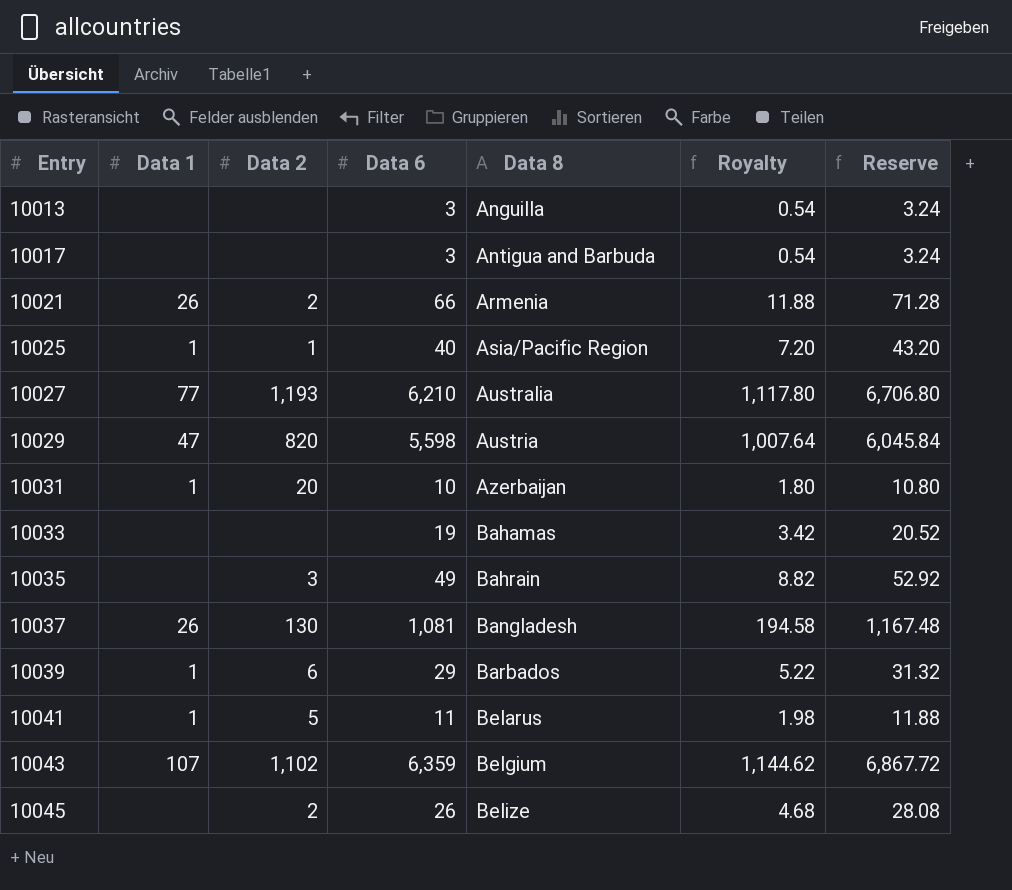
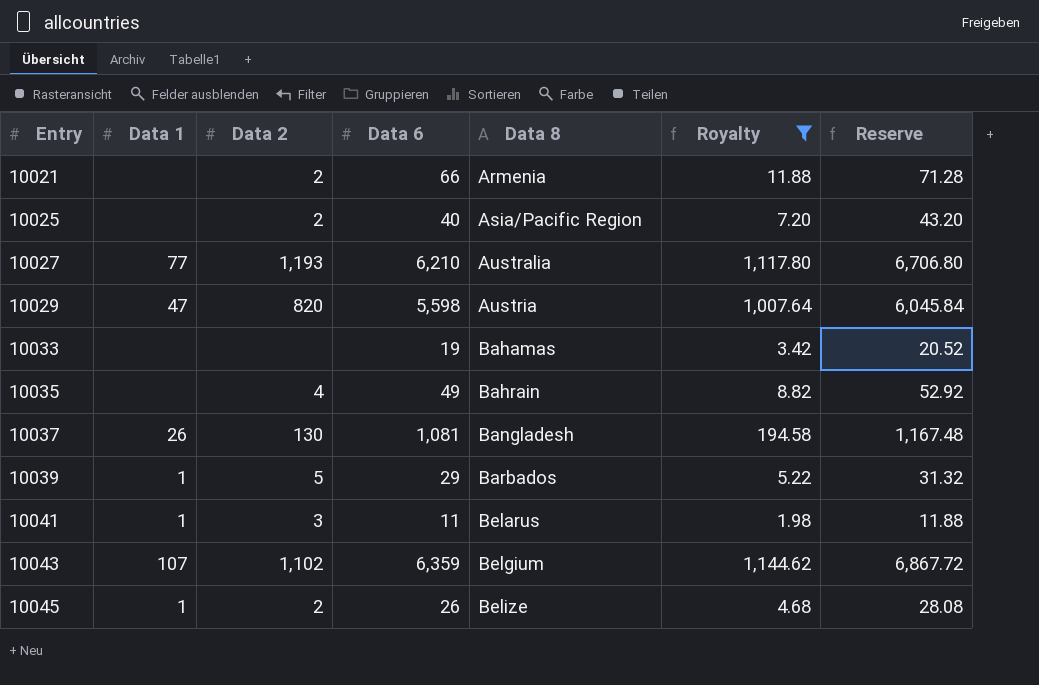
filter: none -> Royalty >= 1.98
10021 | Data 1: 26 -> none
10025 | Data 1: 1 -> none
10025 | Data 2: 1 -> 2
10035 | Data 2: 3 -> 4
10039 | Data 2: 6 -> 5
10041 | Data 2: 5 -> 3
10045 | Data 1: none -> 1

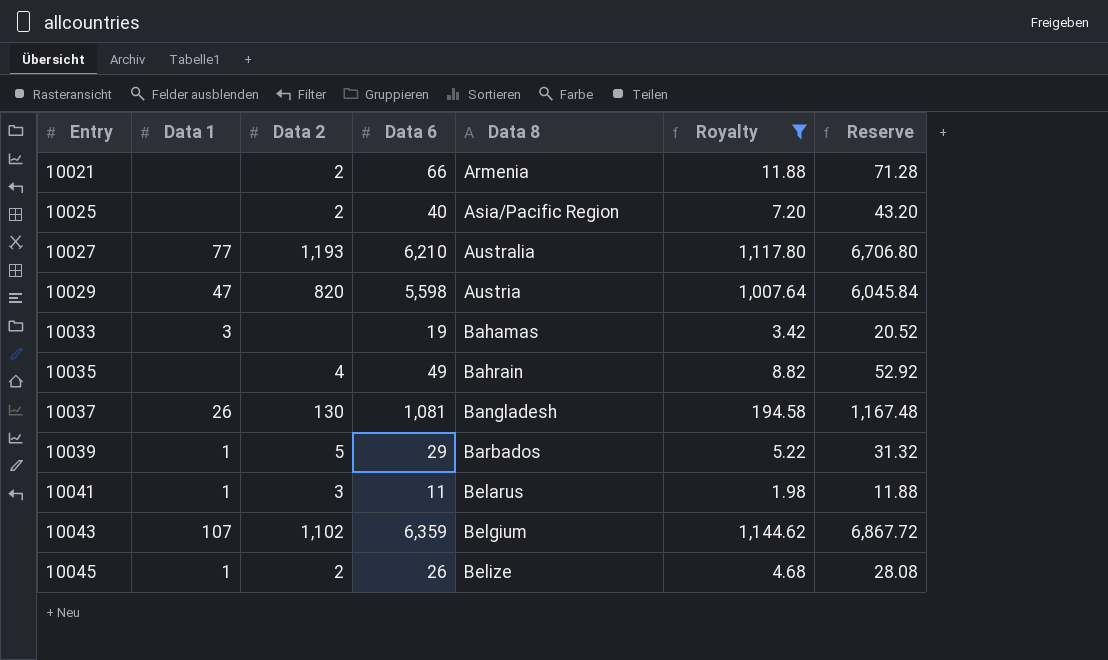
10033 | Data 1: none -> 3

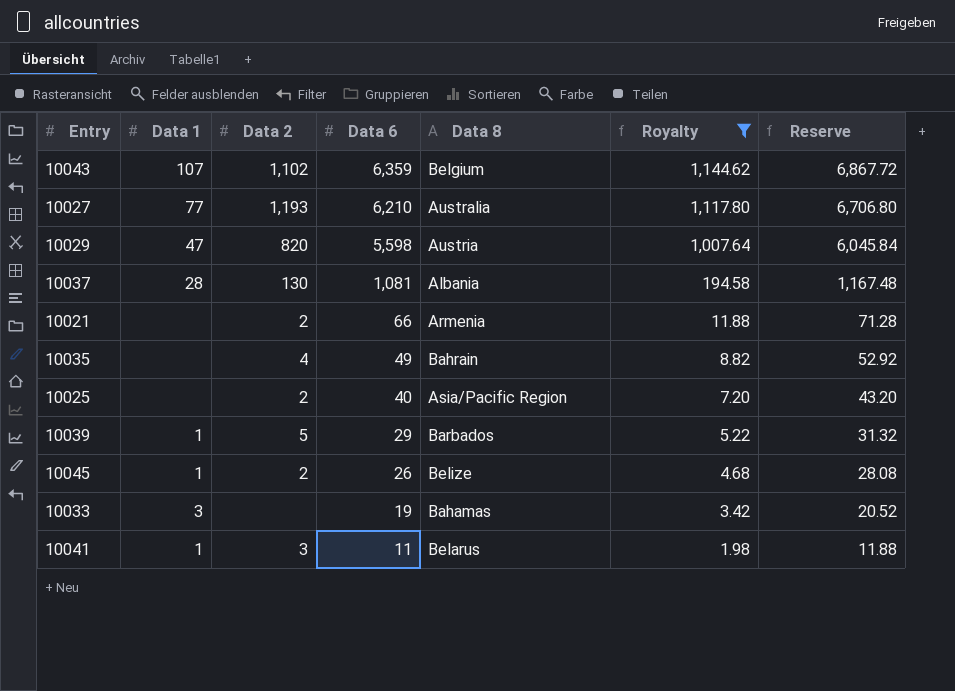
row order: Entry ascending -> Data 6 descending
10037 | Data 1: 26 -> 28
10037 | Data 8: Bangladesh -> Albania

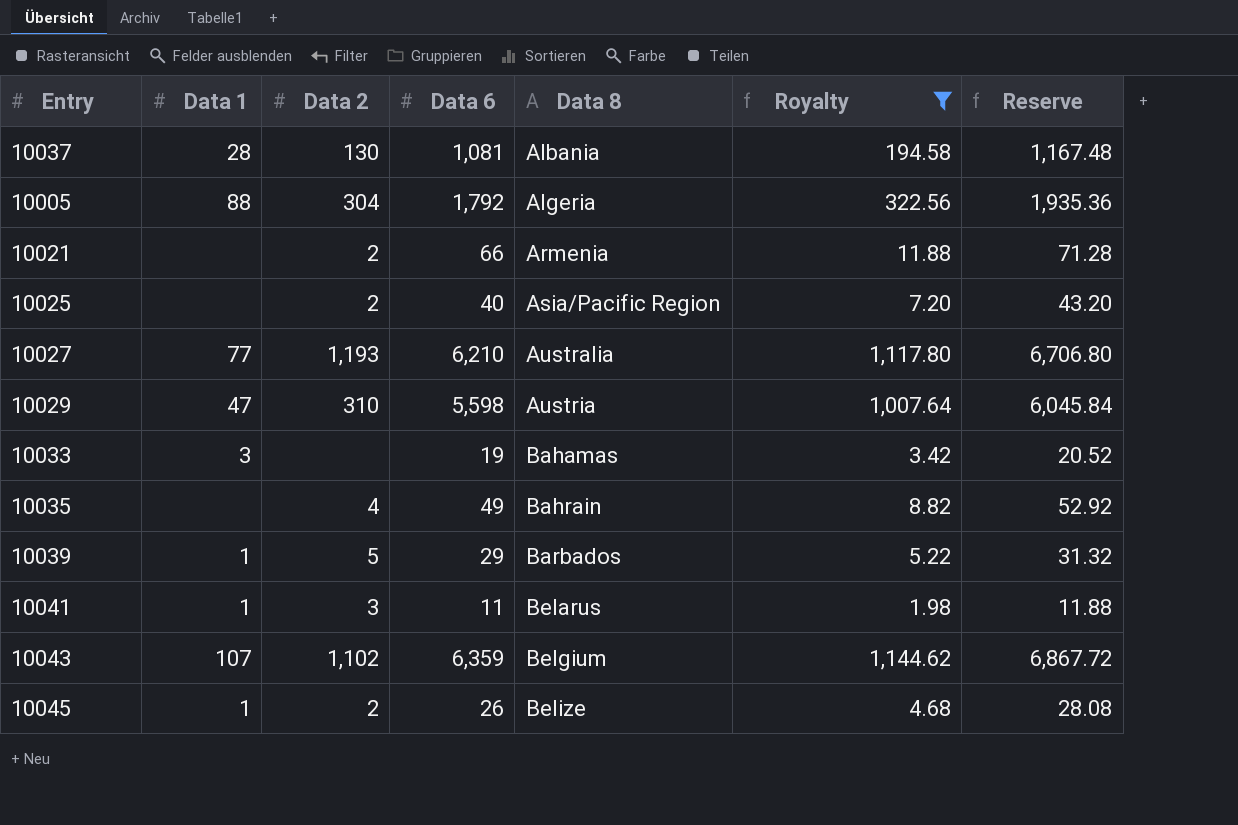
row order: Data 6 descending -> Data 8 ascending
row 10005: none -> 88 | 304 | 1,792 | Algeria | 322.56 | 1,935.36
10029 | Data 2: 820 -> 310

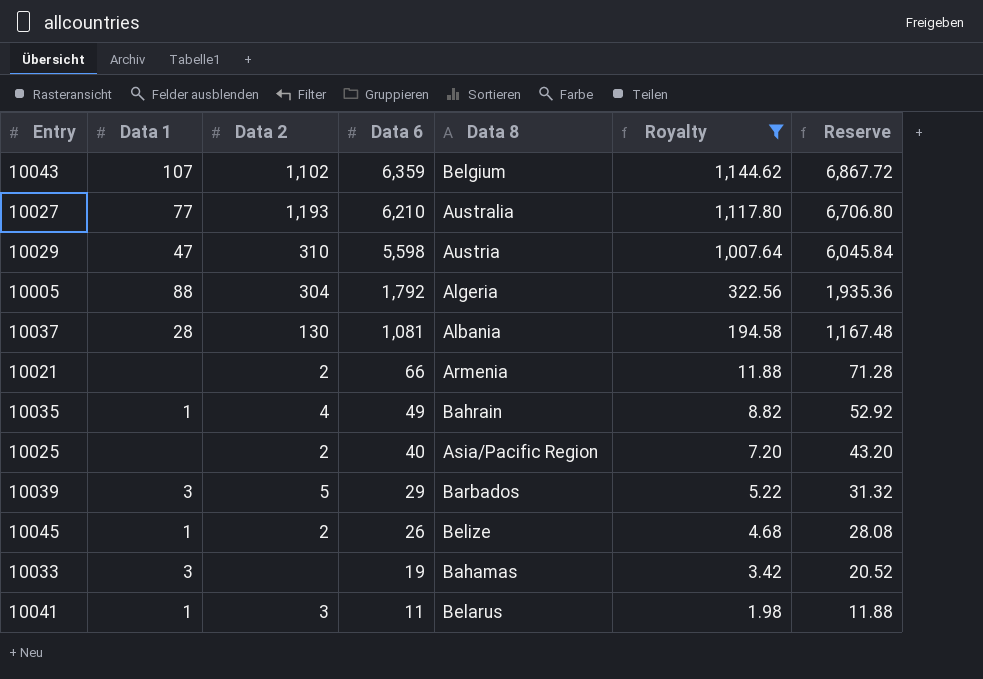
row order: Data 8 ascending -> Data 6 descending
10035 | Data 1: none -> 1
10039 | Data 1: 1 -> 3

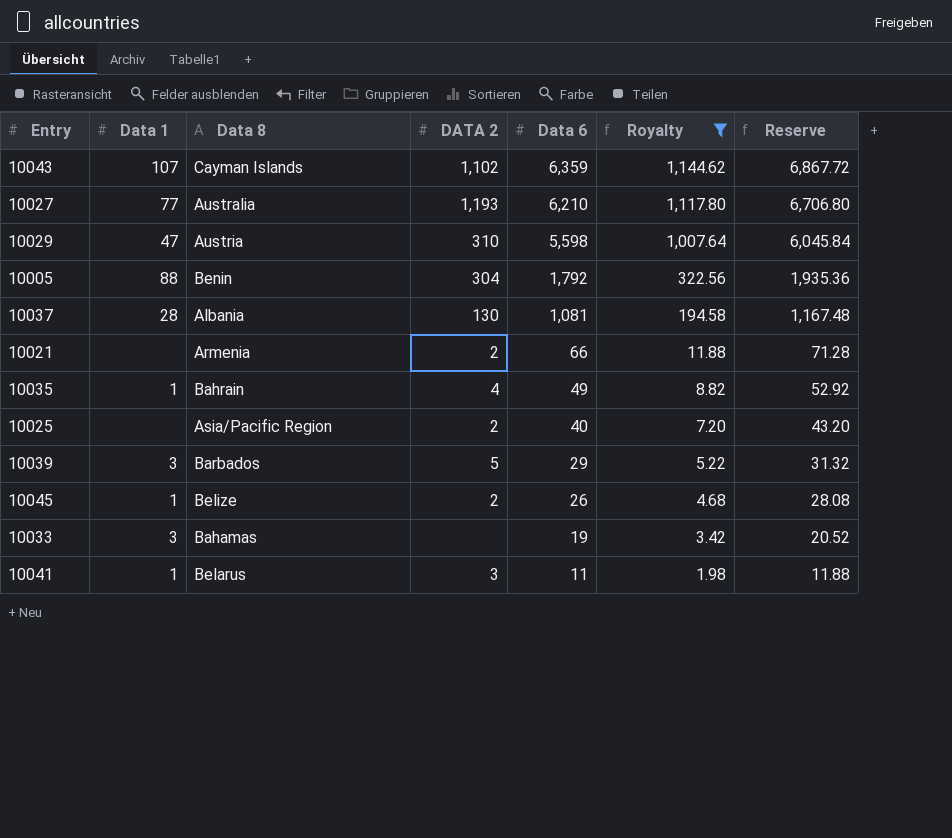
column Data 8 | position: 5 -> 3
column name: Data 2 -> DATA 2
10043 | Data 8: Belgium -> Cayman Islands
10005 | Data 8: Algeria -> Benin

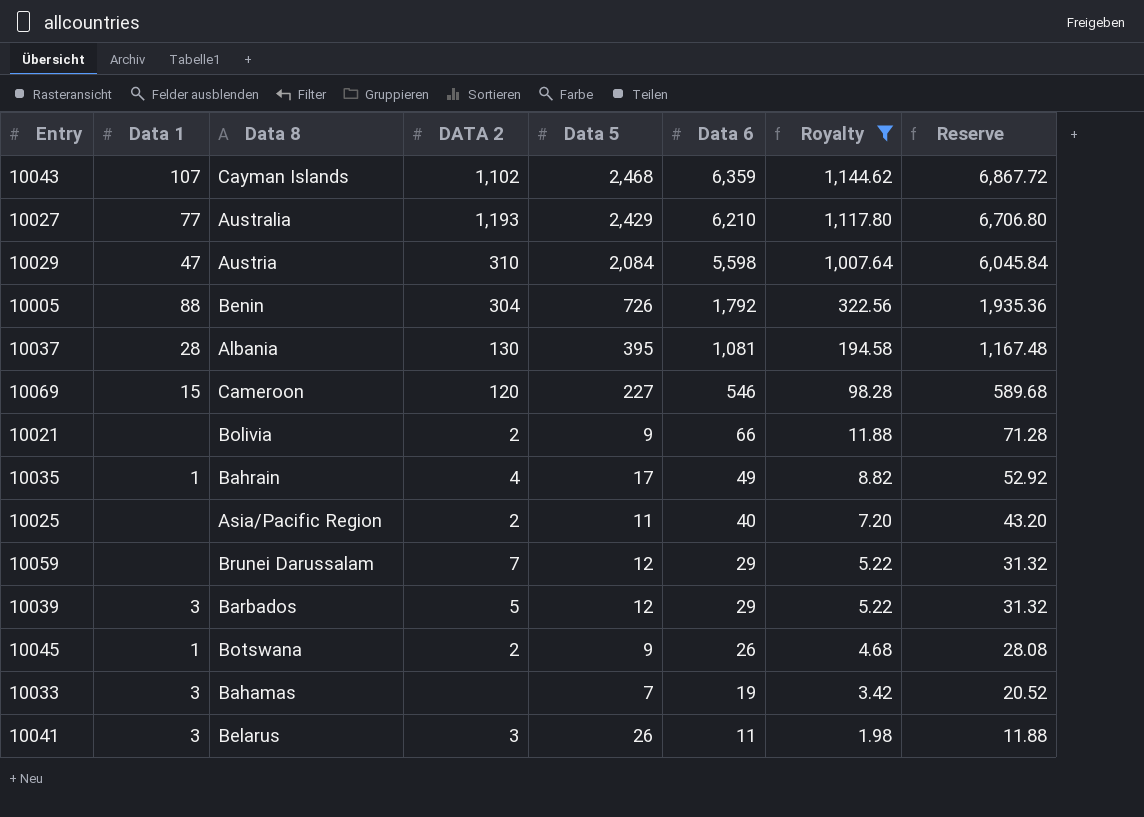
column Data 5 | position: none -> 5
row 10069: none -> 15 | Cameroon | 120 | 227 | 546 | 98.28 | 589.68
10021 | Data 8: Armenia -> Bolivia
row 10059: none -> none | Brunei Darussalam | 7 | 12 | 29 | 5.22 | 31.32
10045 | Data 8: Belize -> Botswana
10041 | Data 1: 1 -> 3

